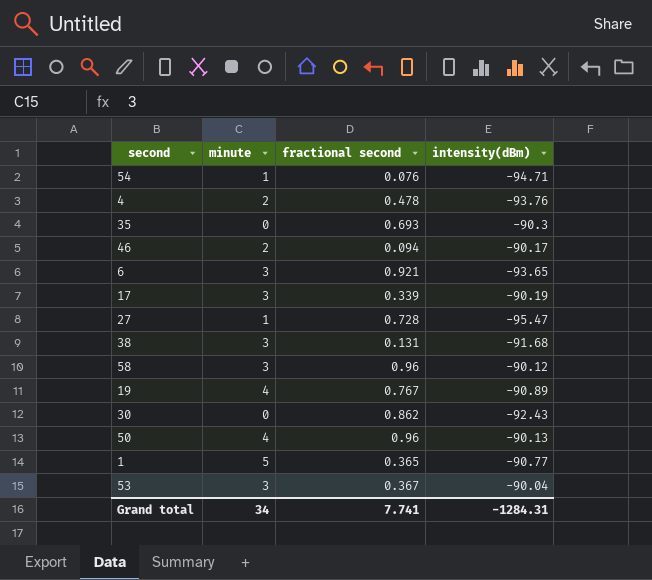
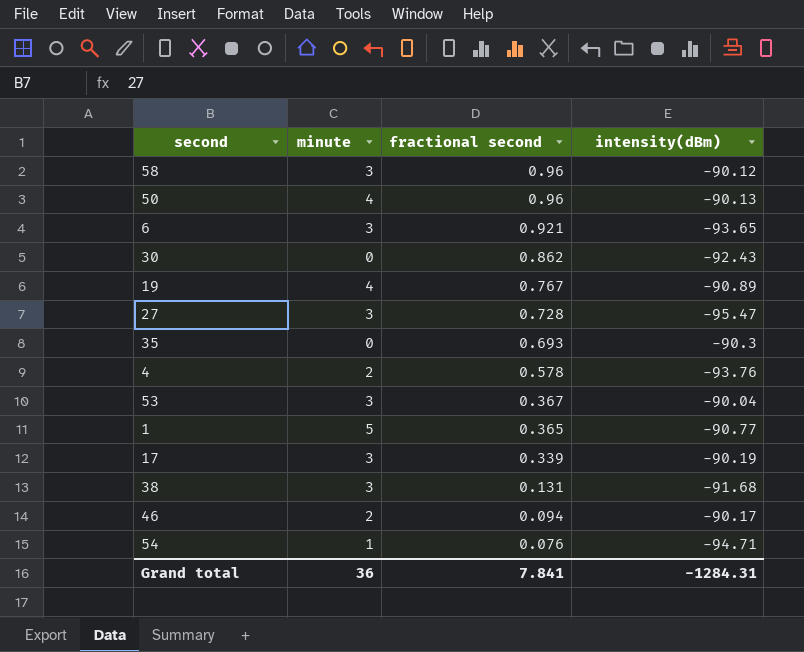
row order: none -> fractional second descending
27 | minute: 1 -> 3
4 | fractional second: 0.478 -> 0.578
Grand total | minute: 34 -> 36
Grand total | fractional second: 7.741 -> 7.841

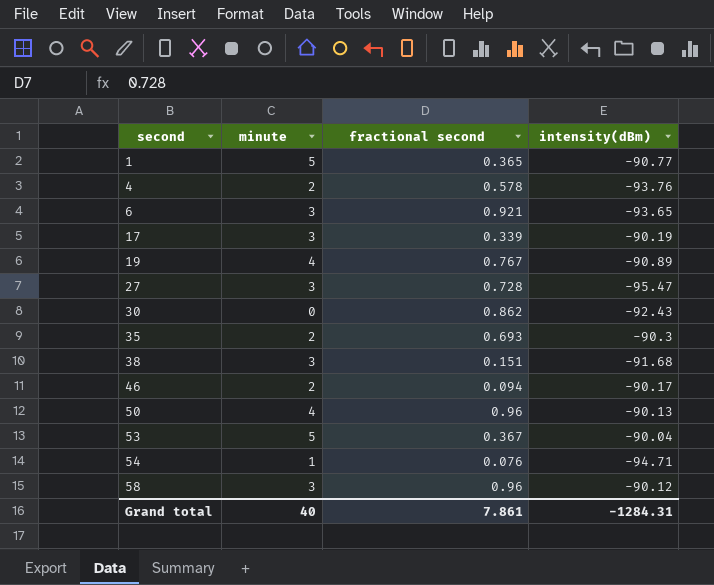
row order: fractional second descending -> second ascending
35 | minute: 0 -> 2
38 | fractional second: 0.131 -> 0.151
53 | minute: 3 -> 5
Grand total | minute: 36 -> 40
Grand total | fractional second: 7.841 -> 7.861

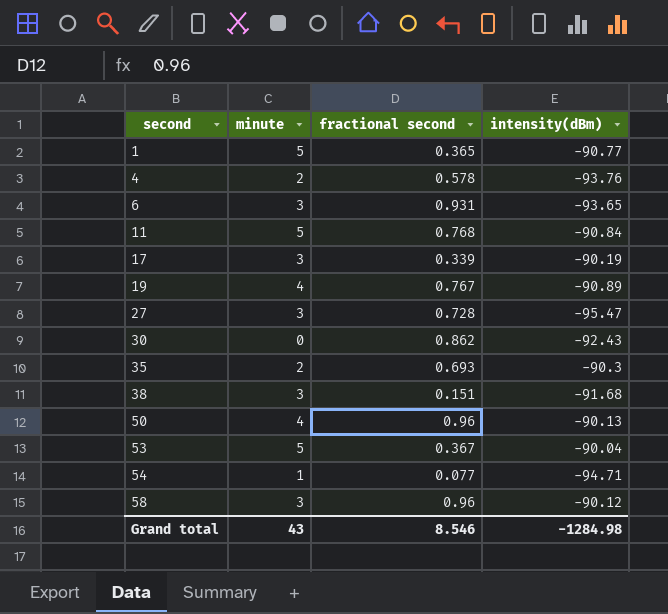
row 46: 2 | 0.094 | -90.17 -> none
6 | fractional second: 0.921 -> 0.931
row 11: none -> 5 | 0.768 | -90.84
54 | fractional second: 0.076 -> 0.077
Grand total | minute: 40 -> 43
Grand total | fractional second: 7.861 -> 8.546
Grand total | intensity(dBm): -1284.31 -> -1284.98

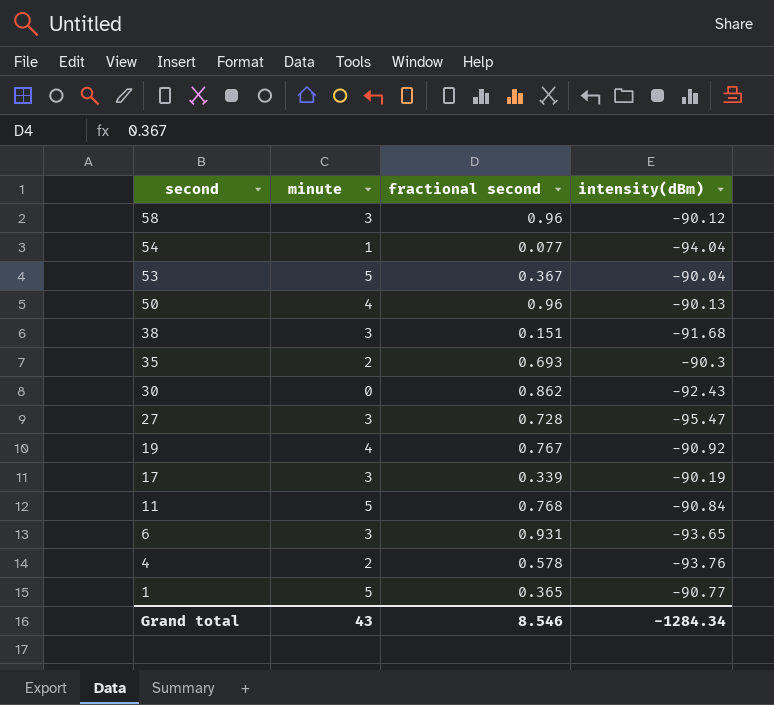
row order: second ascending -> second descending
54 | intensity(dBm): -94.71 -> -94.04
19 | intensity(dBm): -90.89 -> -90.92
Grand total | intensity(dBm): -1284.98 -> -1284.34

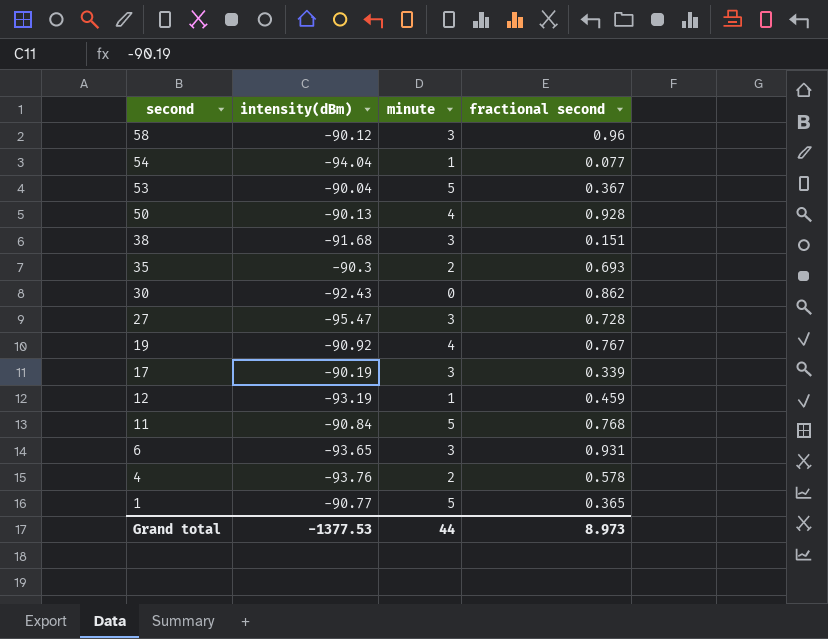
column intensity(dBm) | position: 4 -> 2
50 | fractional second: 0.96 -> 0.928
row 12: none -> -93.19 | 1 | 0.459
Grand total | intensity(dBm): -1284.34 -> -1377.53
Grand total | minute: 43 -> 44
Grand total | fractional second: 8.546 -> 8.973

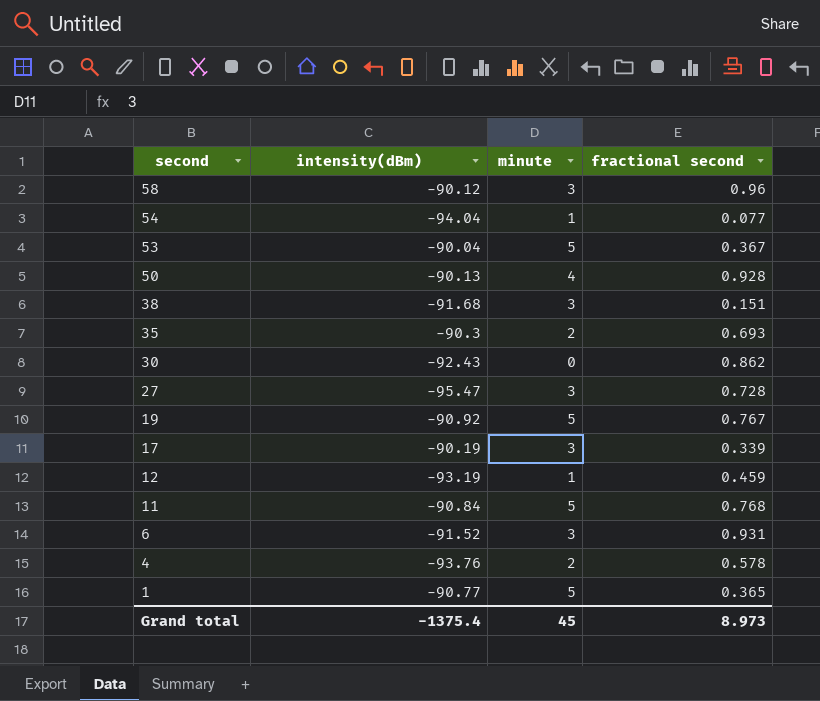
19 | minute: 4 -> 5
6 | intensity(dBm): -93.65 -> -91.52
Grand total | intensity(dBm): -1377.53 -> -1375.4
Grand total | minute: 44 -> 45

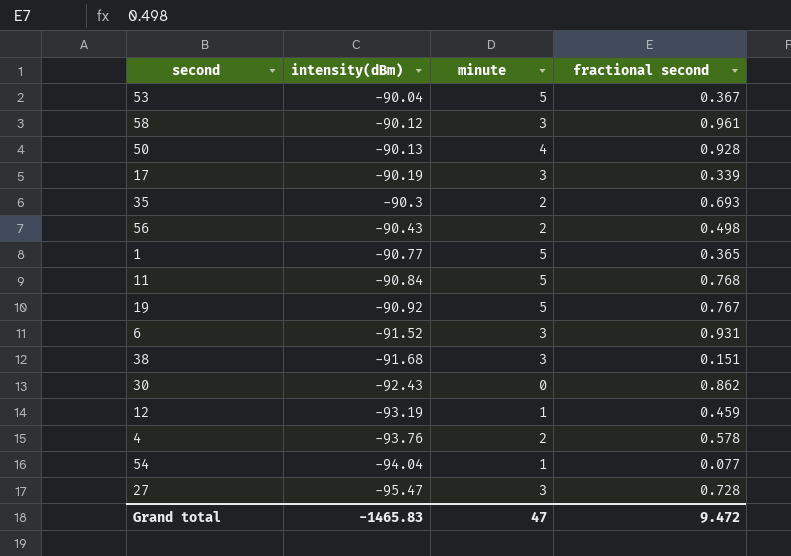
row order: second descending -> intensity(dBm) descending
58 | fractional second: 0.96 -> 0.961
row 56: none -> -90.43 | 2 | 0.498
Grand total | intensity(dBm): -1375.4 -> -1465.83
Grand total | minute: 45 -> 47
Grand total | fractional second: 8.973 -> 9.472

